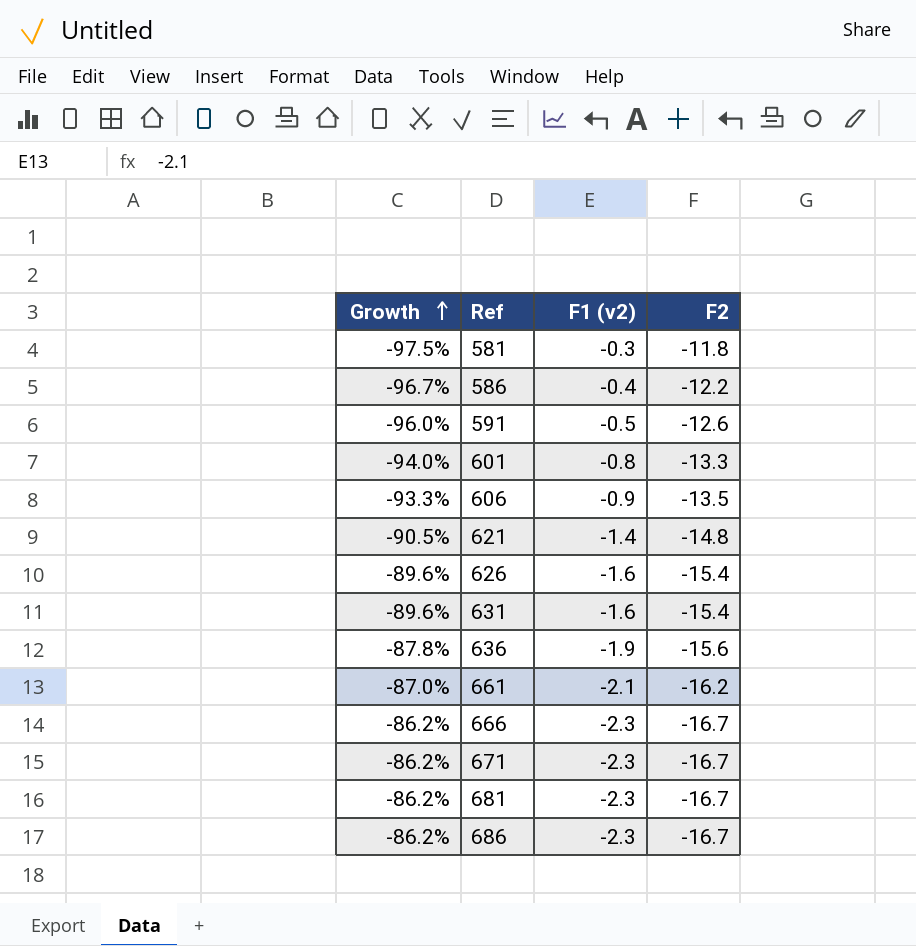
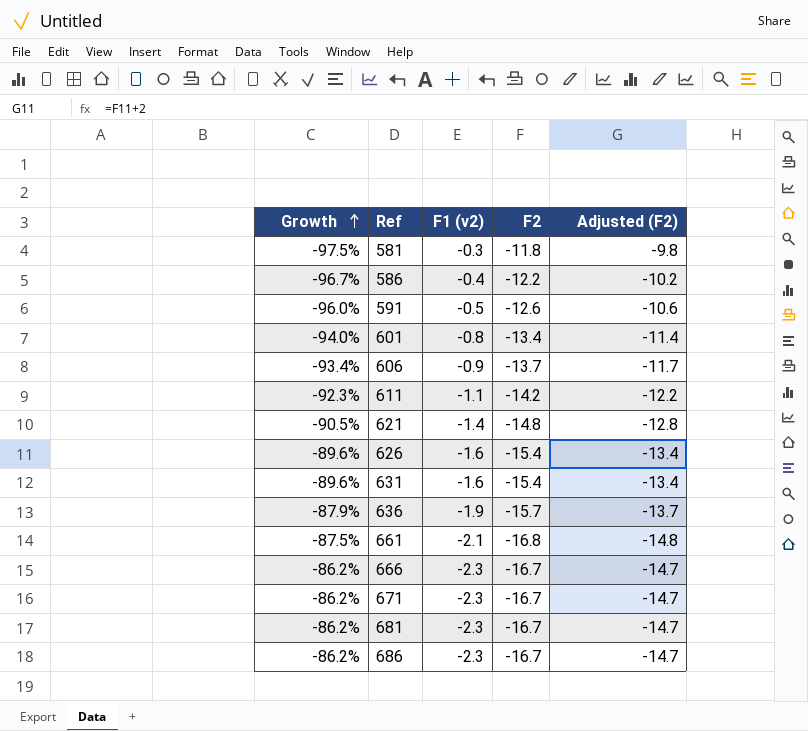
column Adjusted (F2) | formula: none -> [F2] + 2
601 | F2: -13.3 -> -13.4
606 | Growth: -93.3% -> -93.4%
606 | F2: -13.5 -> -13.7
row 611: none -> -92.3% | -1.1 | -14.2 | -12.2
636 | Growth: -87.8% -> -87.9%
636 | F2: -15.6 -> -15.7
661 | Growth: -87.0% -> -87.5%
661 | F2: -16.2 -> -16.8

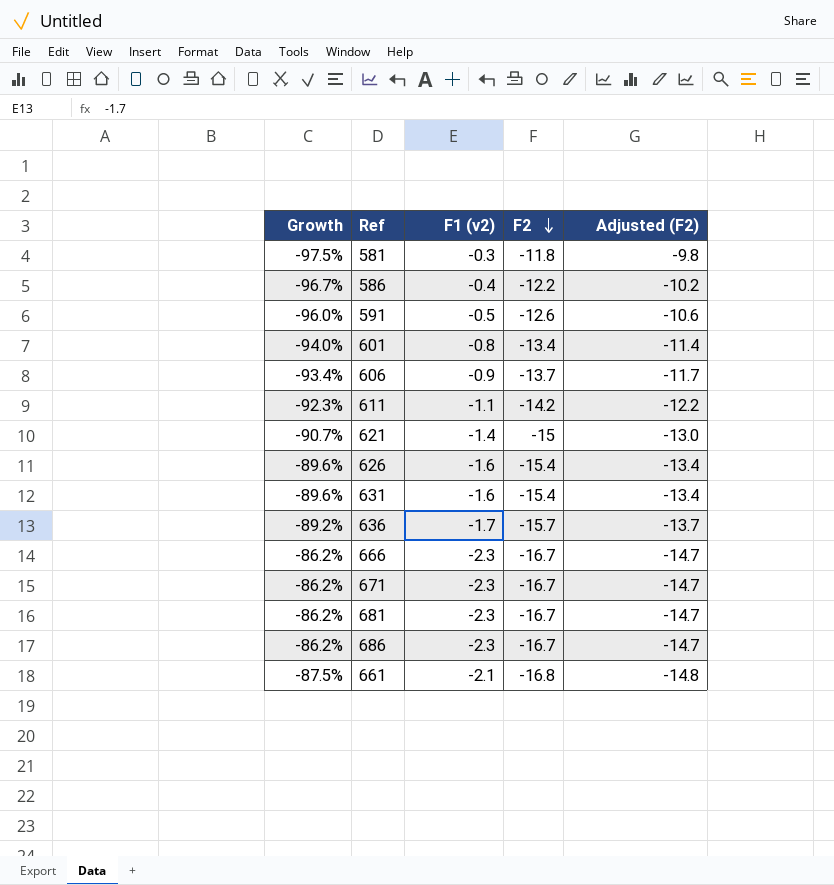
row order: Growth ascending -> F2 descending
621 | Growth: -90.5% -> -90.7%
621 | F2: -14.8 -> -15
621 | Adjusted (F2): -12.8 -> -13.0
636 | Growth: -87.9% -> -89.2%
636 | F1 (v2): -1.9 -> -1.7

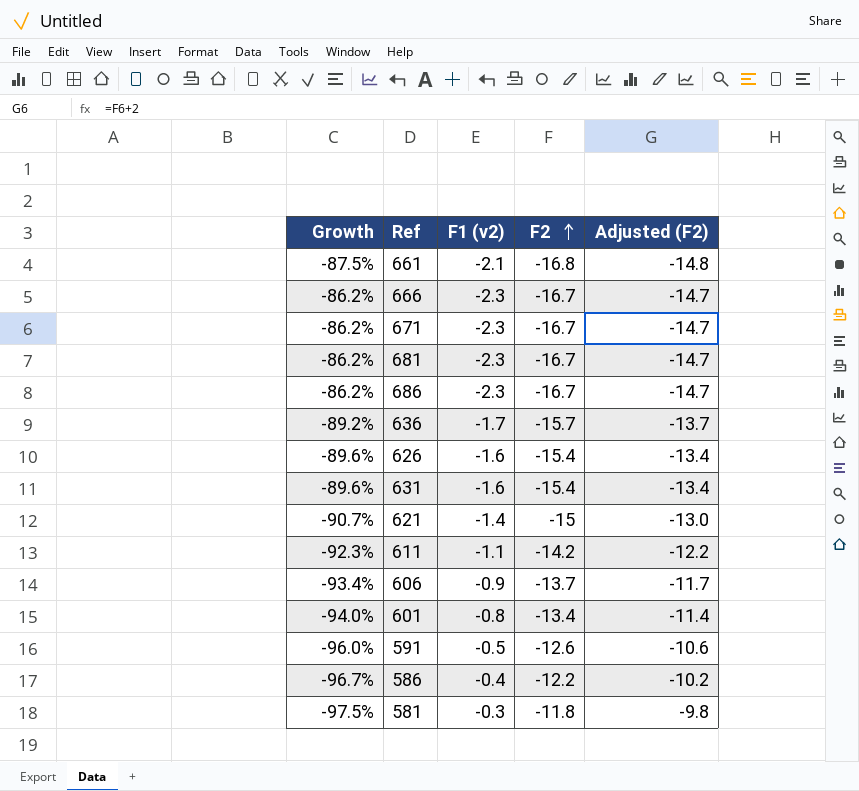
row order: F2 descending -> F2 ascending

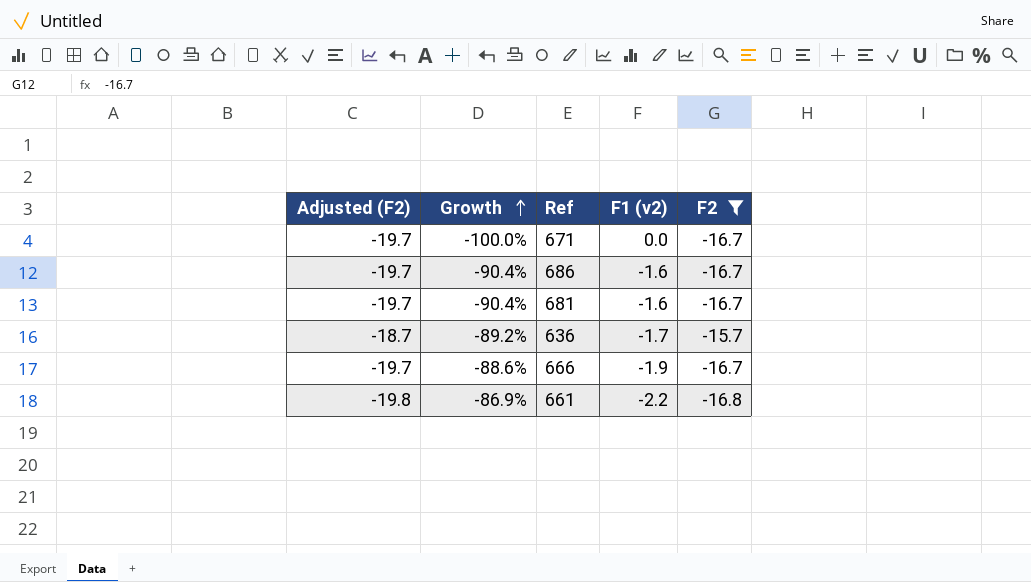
filter: none -> F2 <= -15.7
row order: F2 ascending -> Growth ascending
column Adjusted (F2) | formula: [F2] + 2 -> [F2] - 3
column Adjusted (F2) | position: 5 -> 1
671 | Growth: -86.2% -> -100.0%
671 | F1 (v2): -2.3 -> 0.0
686 | Growth: -86.2% -> -90.4%
686 | F1 (v2): -2.3 -> -1.6
681 | Growth: -86.2% -> -90.4%
681 | F1 (v2): -2.3 -> -1.6
666 | Growth: -86.2% -> -88.6%
666 | F1 (v2): -2.3 -> -1.9
661 | Growth: -87.5% -> -86.9%
661 | F1 (v2): -2.1 -> -2.2

